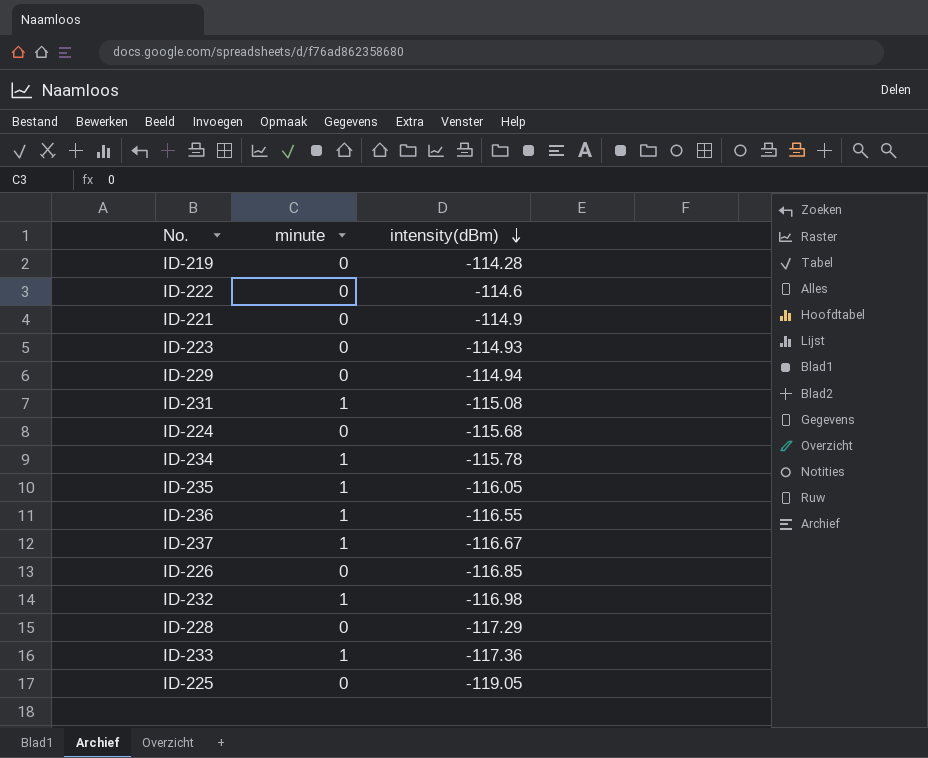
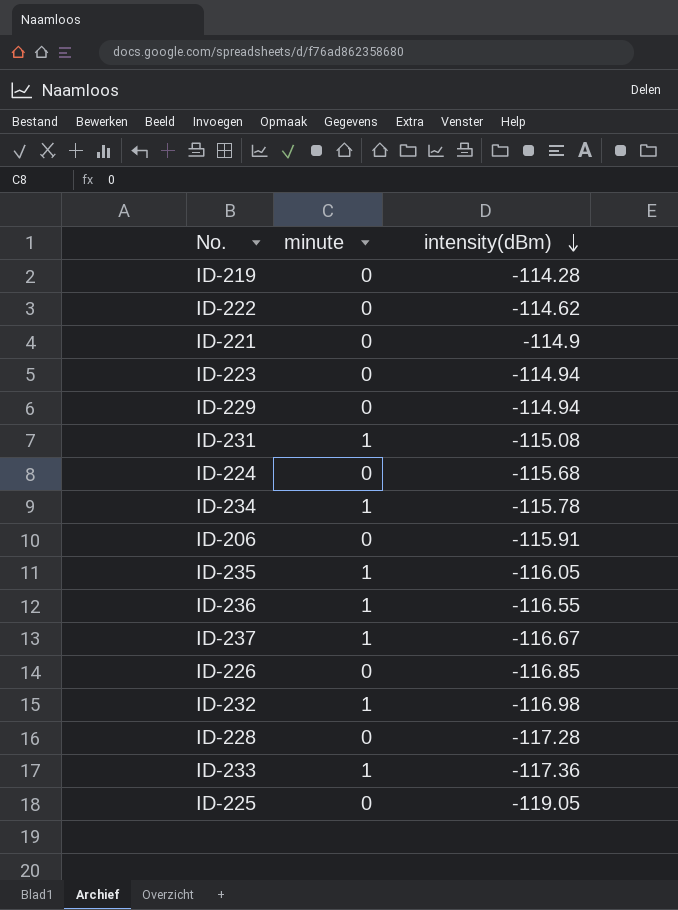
ID-222 | intensity(dBm): -114.6 -> -114.62
ID-223 | intensity(dBm): -114.93 -> -114.94
row ID-206: none -> 0 | -115.91
ID-228 | intensity(dBm): -117.29 -> -117.28

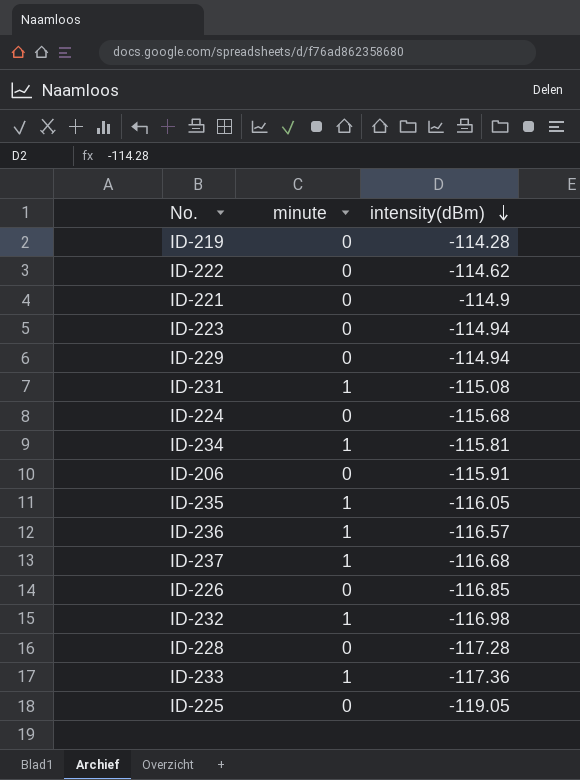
ID-234 | intensity(dBm): -115.78 -> -115.81
ID-236 | intensity(dBm): -116.55 -> -116.57
ID-237 | intensity(dBm): -116.67 -> -116.68

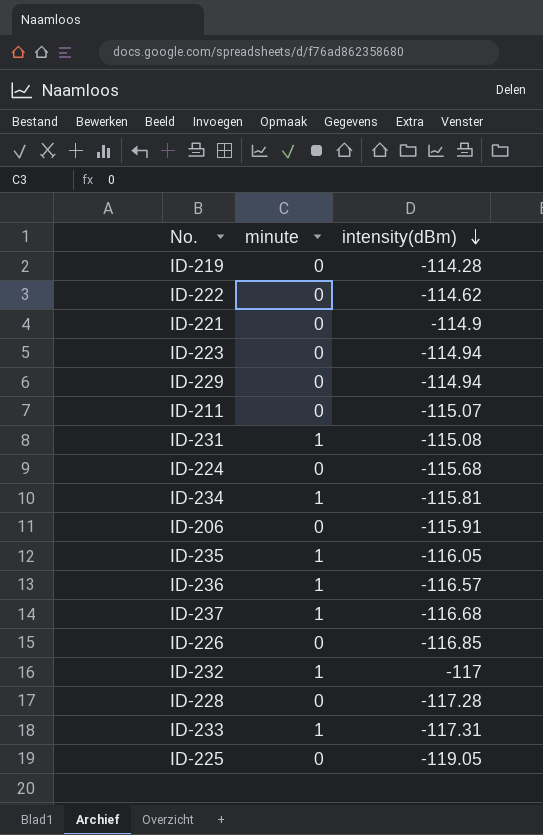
row ID-211: none -> 0 | -115.07
ID-232 | intensity(dBm): -116.98 -> -117
ID-233 | intensity(dBm): -117.36 -> -117.31

